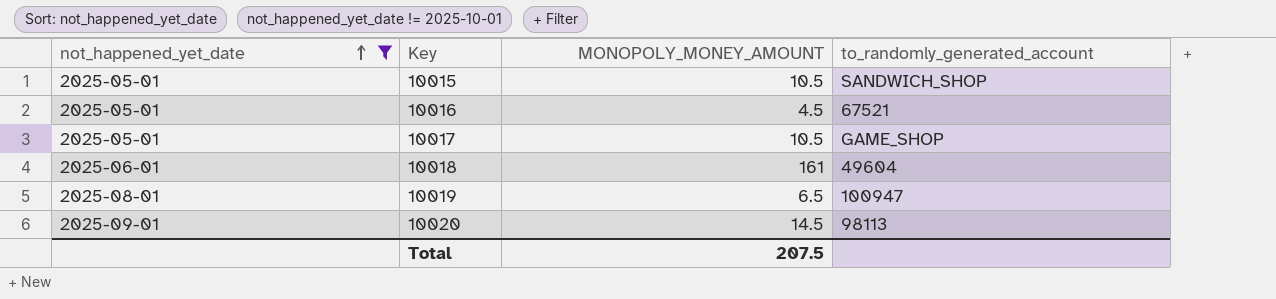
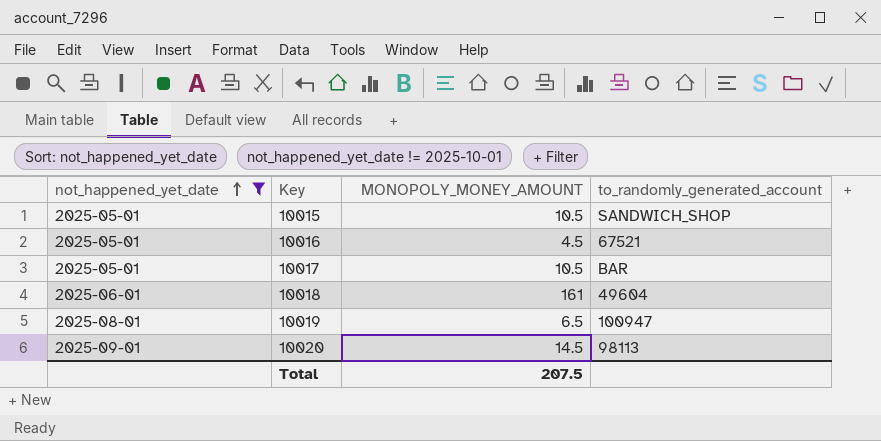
10017 | to_randomly_generated_account: GAME_SHOP -> BAR

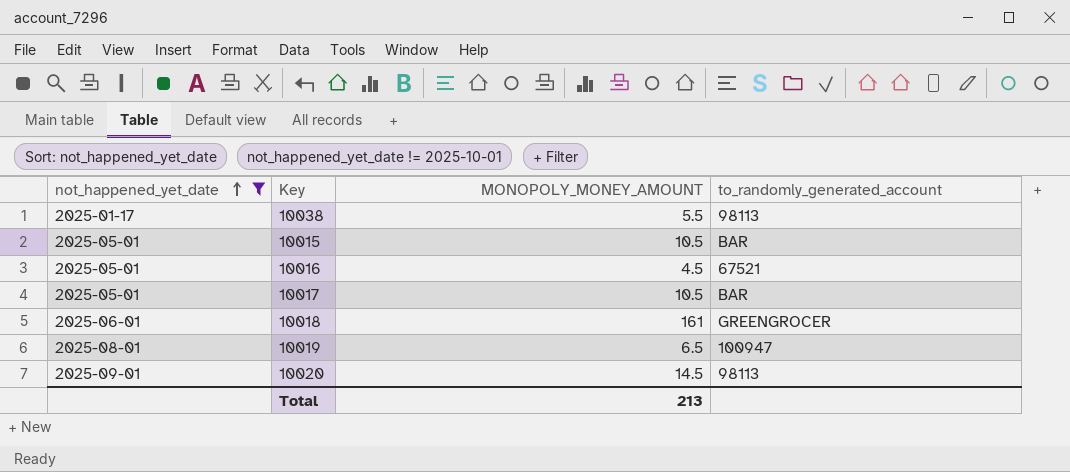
row 10038: none -> 2025-01-17 | 5.5 | 98113
10015 | to_randomly_generated_account: SANDWICH_SHOP -> BAR
10018 | to_randomly_generated_account: 49604 -> GREENGROCER
Total | MONOPOLY_MONEY_AMOUNT: 207.5 -> 213

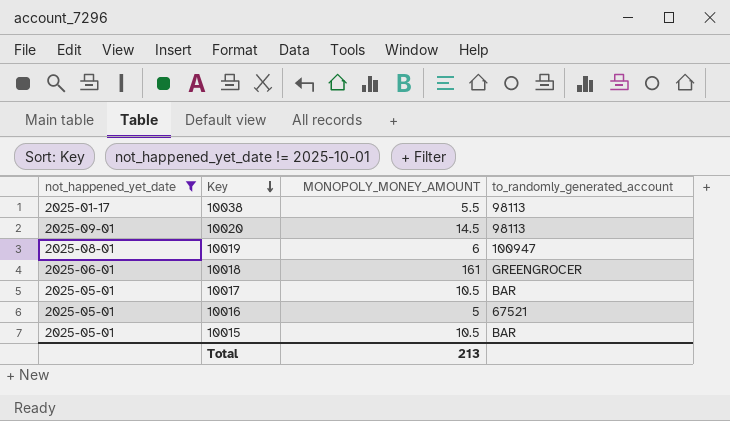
row order: not_happened_yet_date ascending -> Key descending
10019 | MONOPOLY_MONEY_AMOUNT: 6.5 -> 6
10016 | MONOPOLY_MONEY_AMOUNT: 4.5 -> 5

